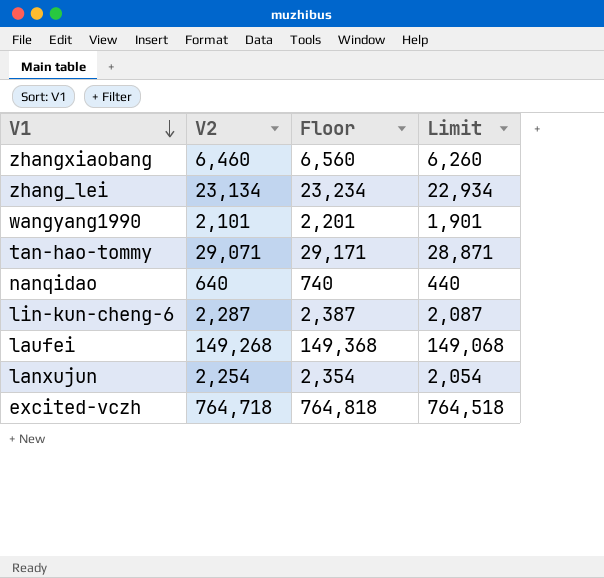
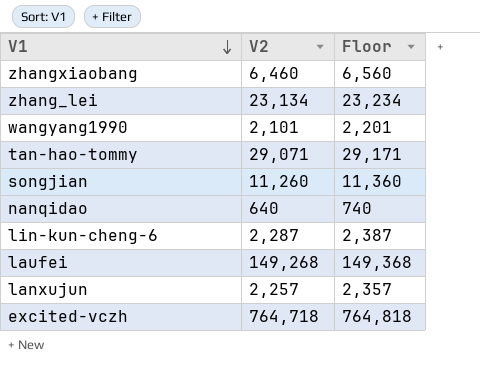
column Limit | formula: [V2] - 200 -> none
row songjian: none -> 11,260 | 11,360
lanxujun | V2: 2,254 -> 2,257
lanxujun | Floor: 2,354 -> 2,357

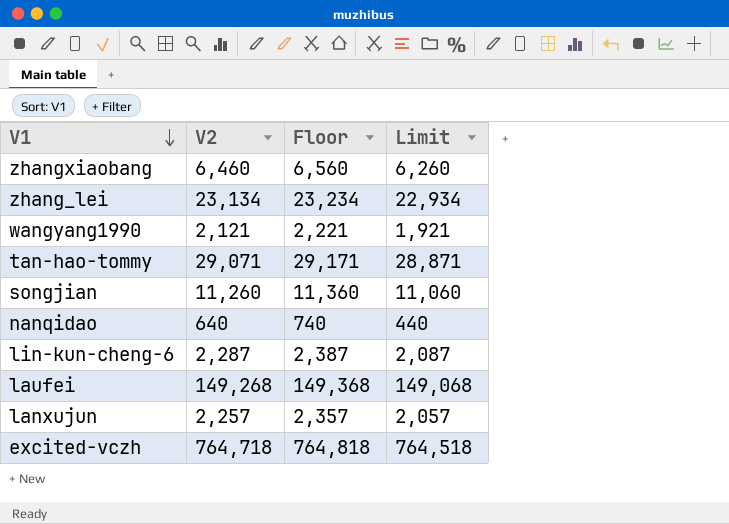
column Limit | formula: none -> [V2] - 200
wangyang1990 | V2: 2,101 -> 2,121
wangyang1990 | Floor: 2,201 -> 2,221

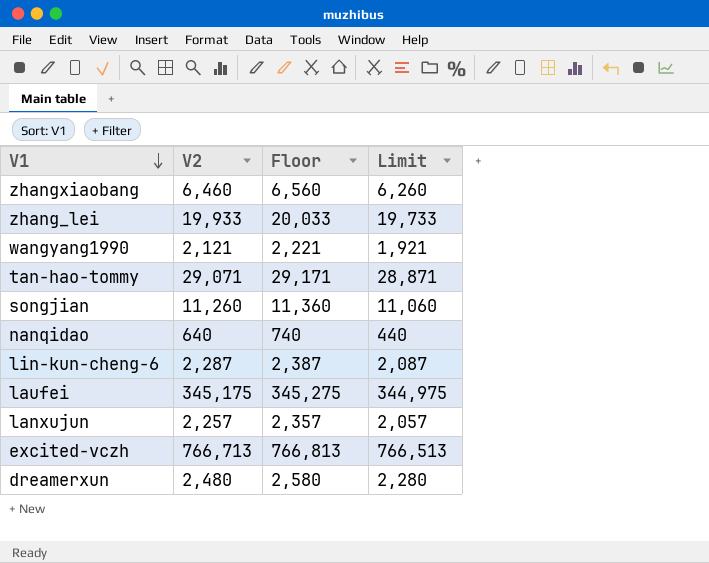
zhang_lei | V2: 23,134 -> 19,933
zhang_lei | Floor: 23,234 -> 20,033
zhang_lei | Limit: 22,934 -> 19,733
laufei | V2: 149,268 -> 345,175
laufei | Floor: 149,368 -> 345,275
laufei | Limit: 149,068 -> 344,975
excited-vczh | V2: 764,718 -> 766,713
excited-vczh | Floor: 764,818 -> 766,813
excited-vczh | Limit: 764,518 -> 766,513
row dreamerxun: none -> 2,480 | 2,580 | 2,280

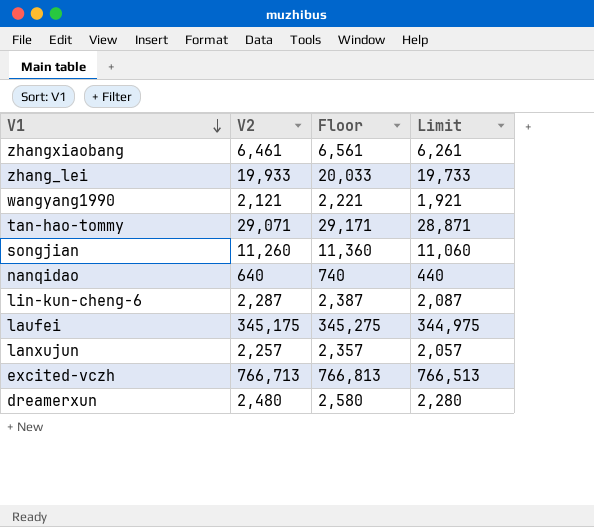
zhangxiaobang | V2: 6,460 -> 6,461
zhangxiaobang | Floor: 6,560 -> 6,561
zhangxiaobang | Limit: 6,260 -> 6,261

